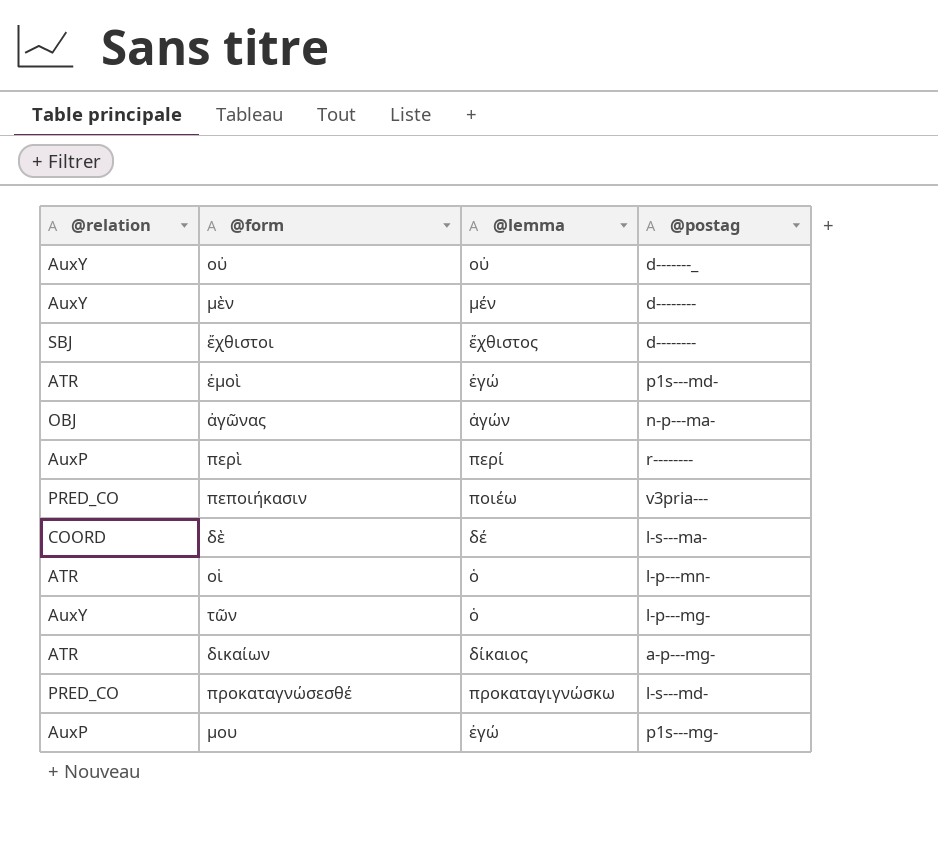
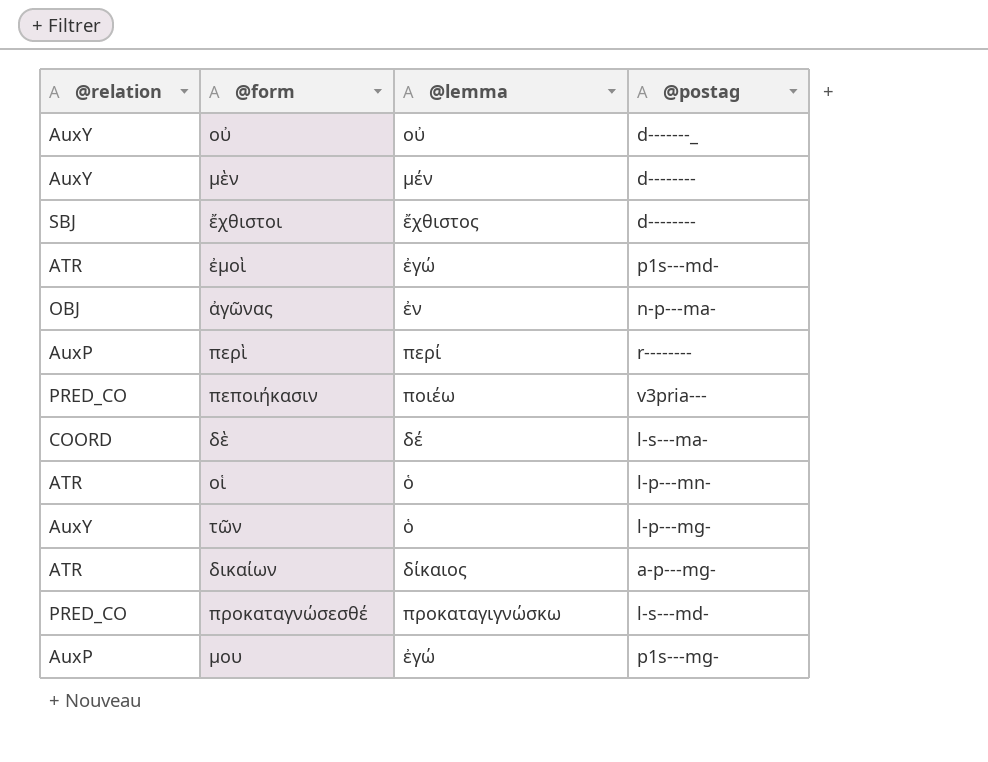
ἀγῶνας | @lemma: ἀγών -> ἐν

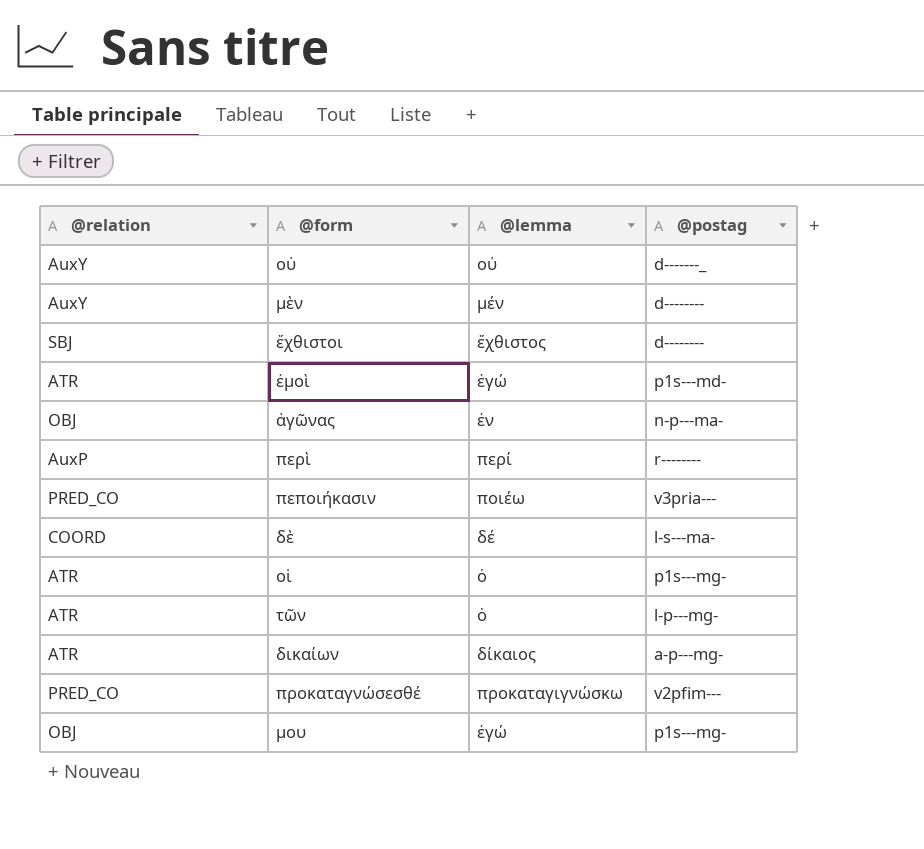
οἱ | @postag: l-p---mn- -> p1s---mg-
τῶν | @relation: AuxY -> ATR
προκαταγνώσεσθέ | @postag: l-s---md- -> v2pfim---
μου | @relation: AuxP -> OBJ

